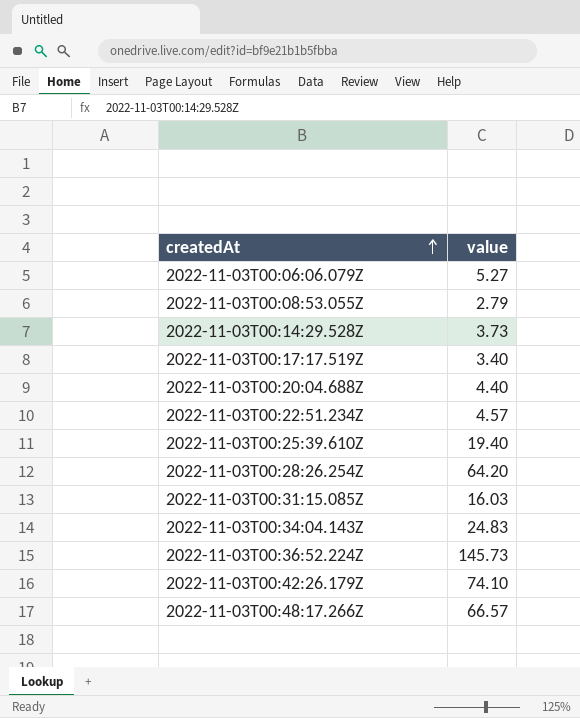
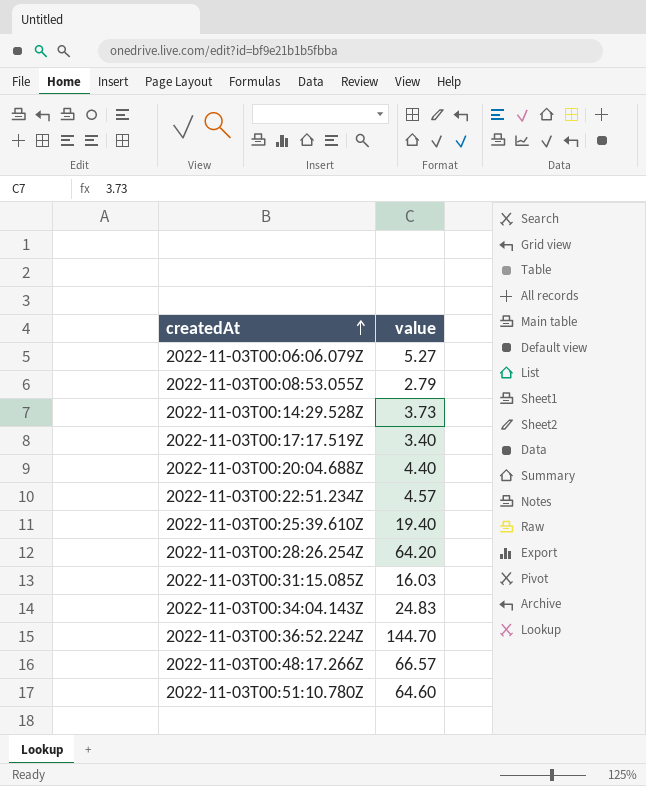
row 2022-11-03T00:42:26.179Z: 74.10 -> none
2022-11-03T00:36:52.224Z | value: 145.73 -> 144.70
row 2022-11-03T00:51:10.780Z: none -> 64.60

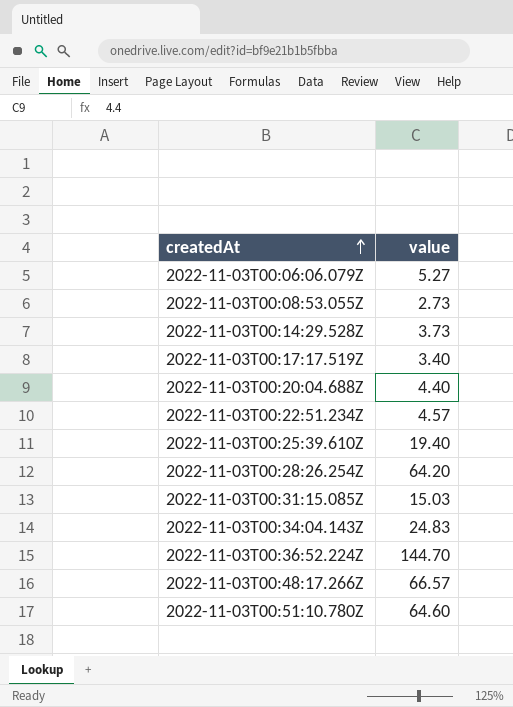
2022-11-03T00:08:53.055Z | value: 2.79 -> 2.73
2022-11-03T00:31:15.085Z | value: 16.03 -> 15.03

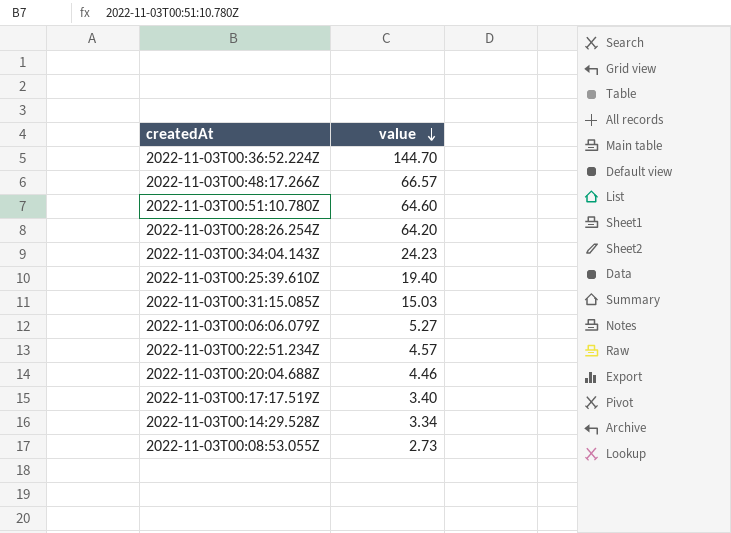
row order: createdAt ascending -> value descending
2022-11-03T00:34:04.143Z | value: 24.83 -> 24.23
2022-11-03T00:20:04.688Z | value: 4.40 -> 4.46
2022-11-03T00:14:29.528Z | value: 3.73 -> 3.34

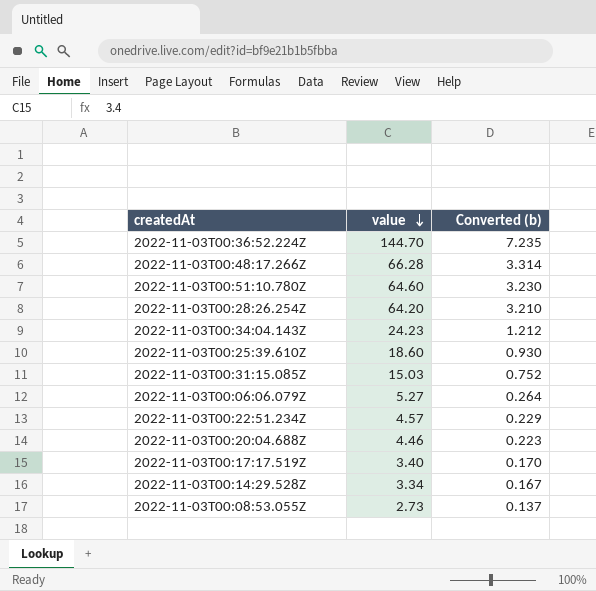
column Converted (b) | formula: none -> [value] * 0.05
2022-11-03T00:48:17.266Z | value: 66.57 -> 66.28
2022-11-03T00:25:39.610Z | value: 19.40 -> 18.60

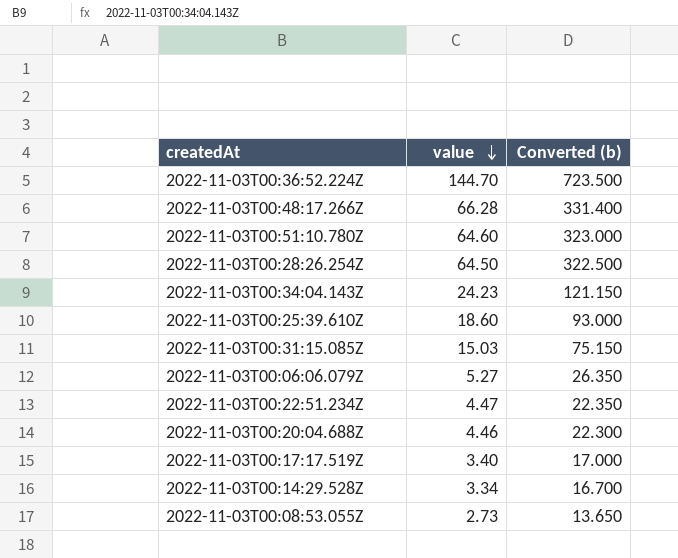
column Converted (b) | formula: [value] * 0.05 -> [value] * 5
2022-11-03T00:28:26.254Z | value: 64.20 -> 64.50
2022-11-03T00:22:51.234Z | value: 4.57 -> 4.47

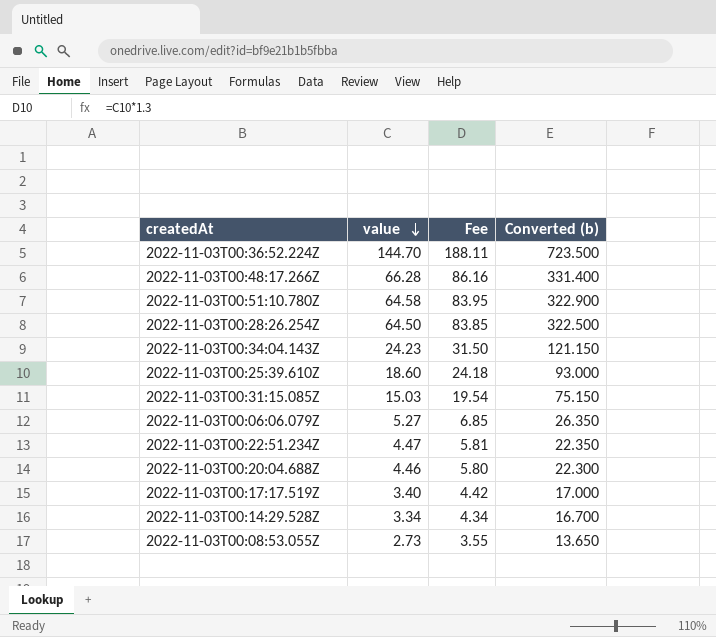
column Fee | formula: none -> [value] * 1.3
2022-11-03T00:51:10.780Z | value: 64.60 -> 64.58
2022-11-03T00:51:10.780Z | Converted (b): 323.000 -> 322.900

